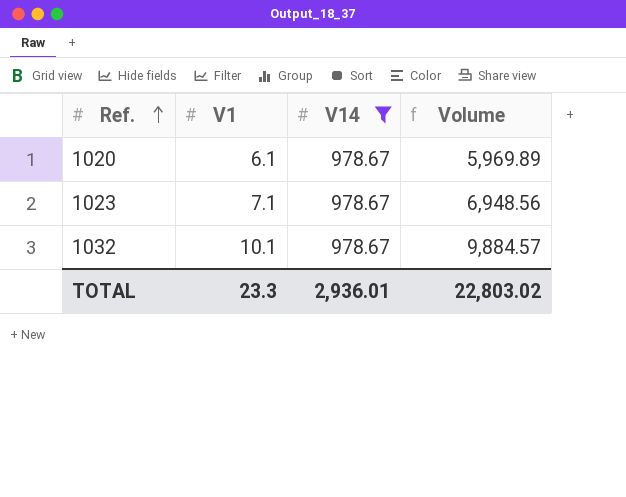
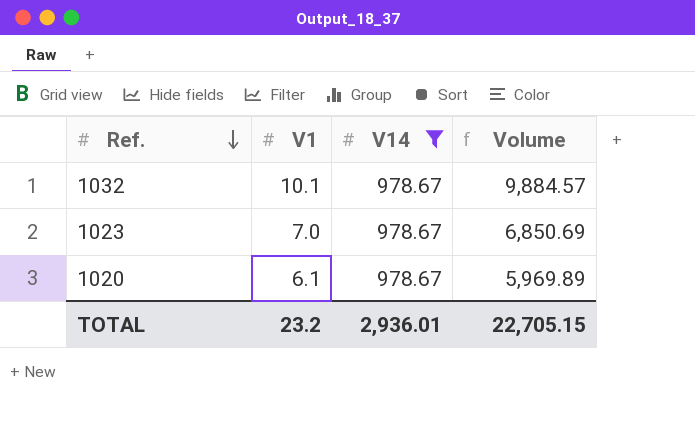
row order: Ref. ascending -> Ref. descending
1023 | V1: 7.1 -> 7.0
1023 | Volume: 6,948.56 -> 6,850.69
TOTAL | V1: 23.3 -> 23.2
TOTAL | Volume: 22,803.02 -> 22,705.15

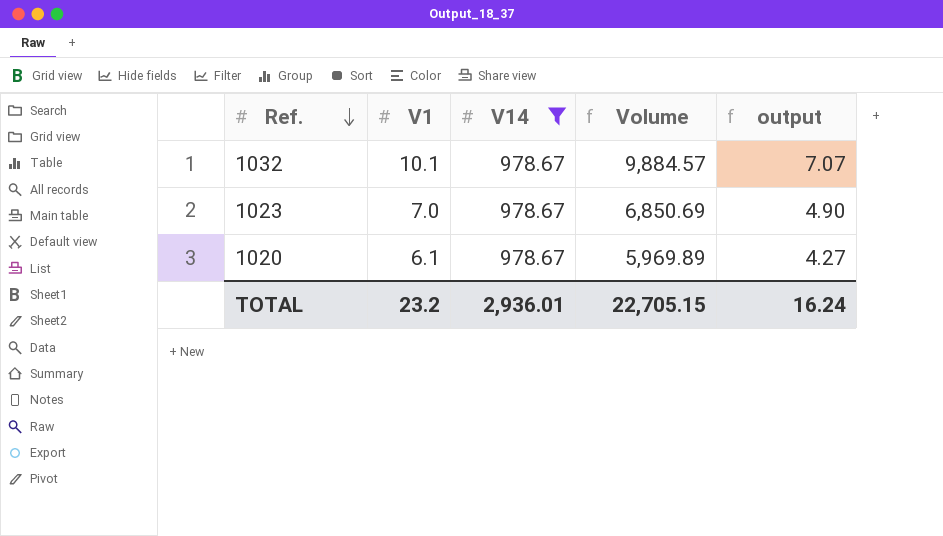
column output | formula: none -> [V1] * 0.7

